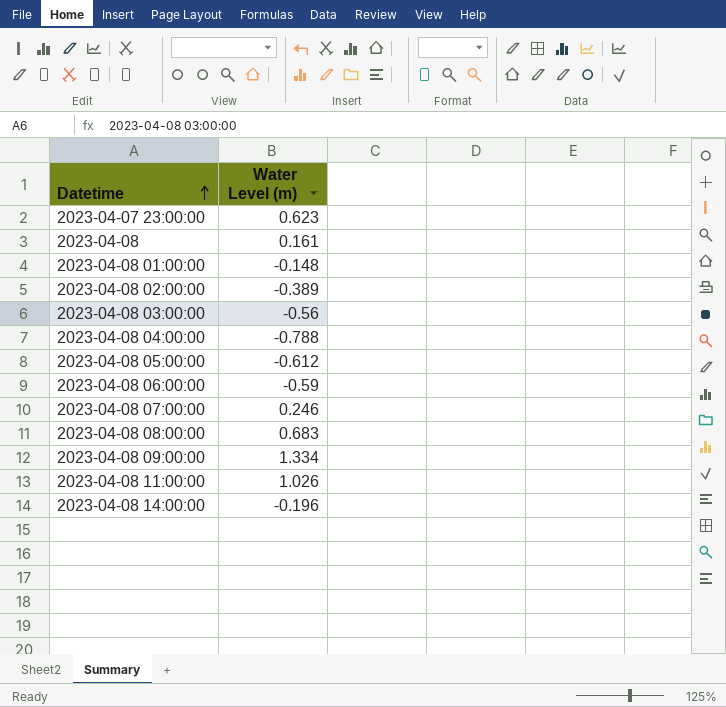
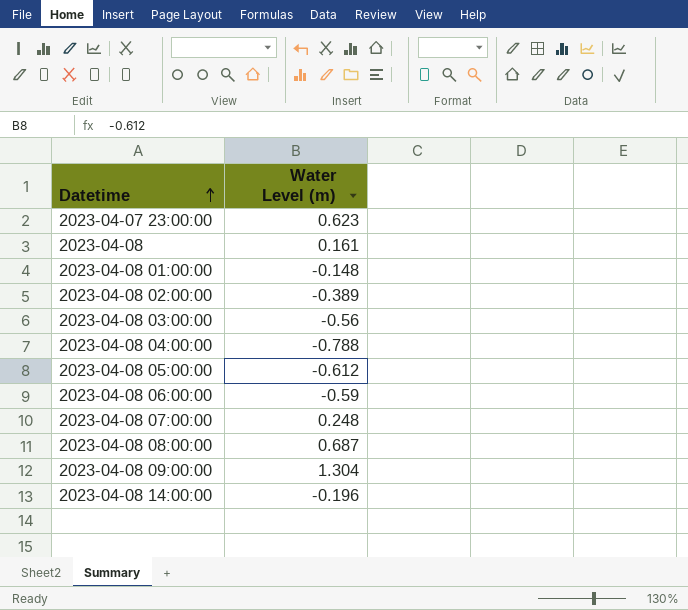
row 2023-04-08 11:00:00: 1.026 -> none
2023-04-08 07:00:00 | Water Level (m): 0.246 -> 0.248
2023-04-08 08:00:00 | Water Level (m): 0.683 -> 0.687
2023-04-08 09:00:00 | Water Level (m): 1.334 -> 1.304

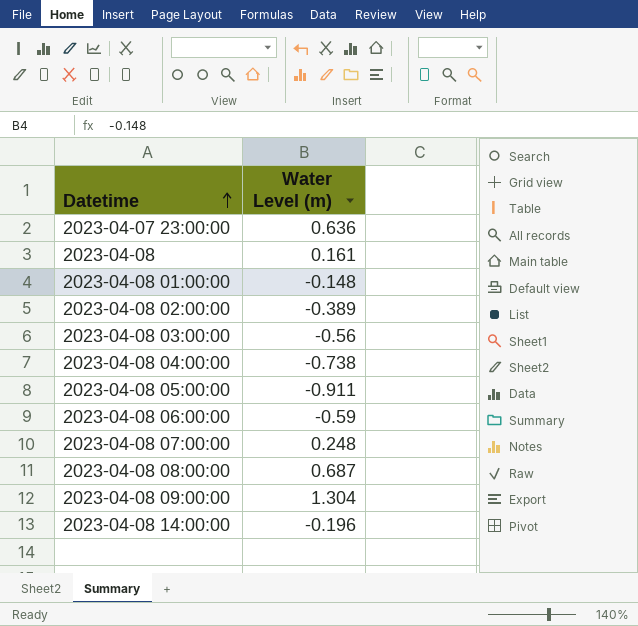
2023-04-07 23:00:00 | Water Level (m): 0.623 -> 0.636
2023-04-08 04:00:00 | Water Level (m): -0.788 -> -0.738
2023-04-08 05:00:00 | Water Level (m): -0.612 -> -0.911

